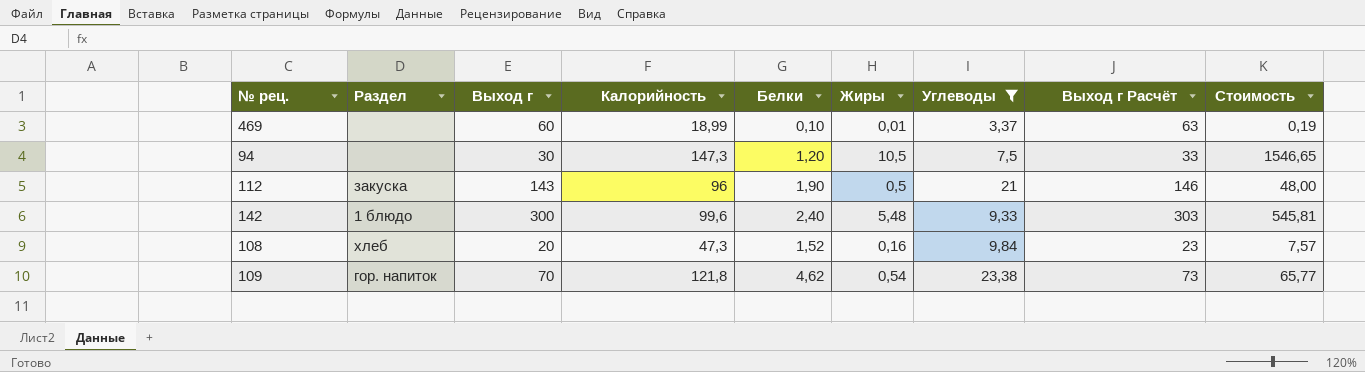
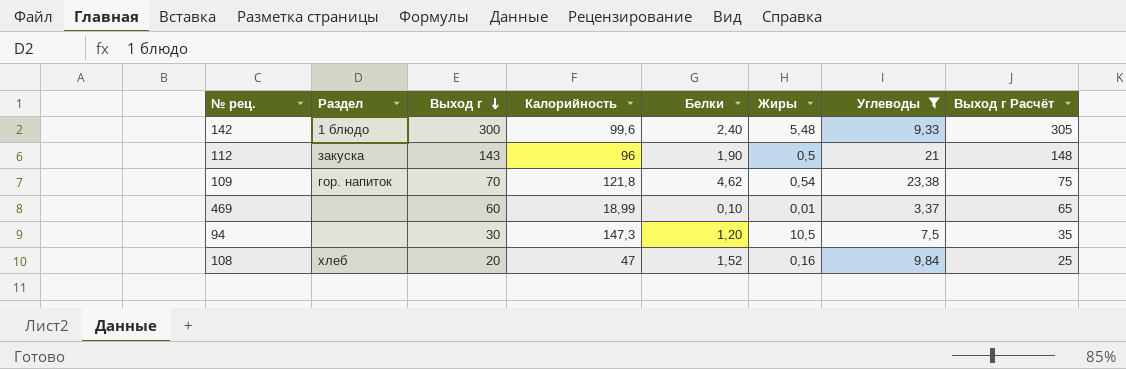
row order: none -> Выход г descending
column Стоимость | formula: [Калорийность] * [Жиры] -> none
column Выход г Расчёт | formula: [Выход г] + 3 -> [Выход г] + 5
108 | Калорийность: 47,3 -> 47

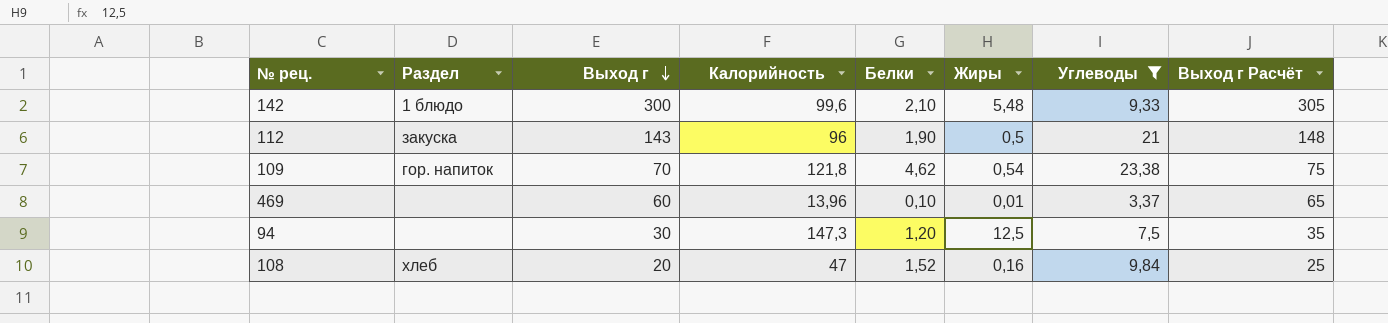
142 | Белки: 2,40 -> 2,10
469 | Калорийность: 18,99 -> 13,96
94 | Жиры: 10,5 -> 12,5

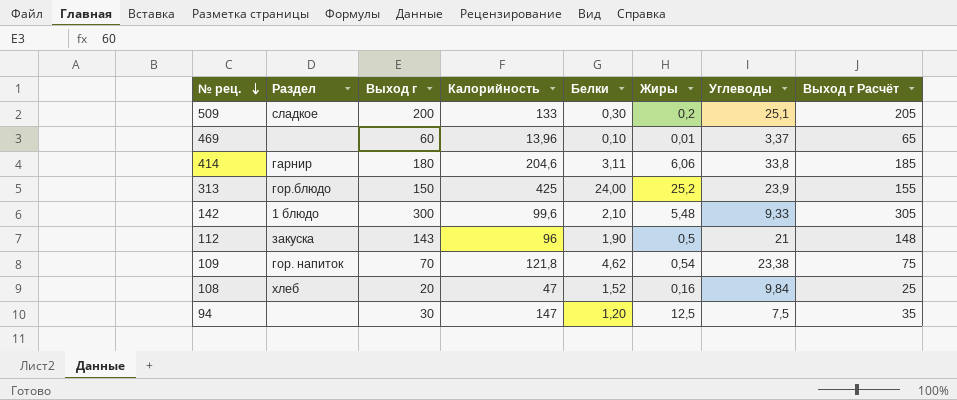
filter: Углеводы <= 23,38 -> none
row order: Выход г descending -> № рец. descending
94 | Калорийность: 147,3 -> 147

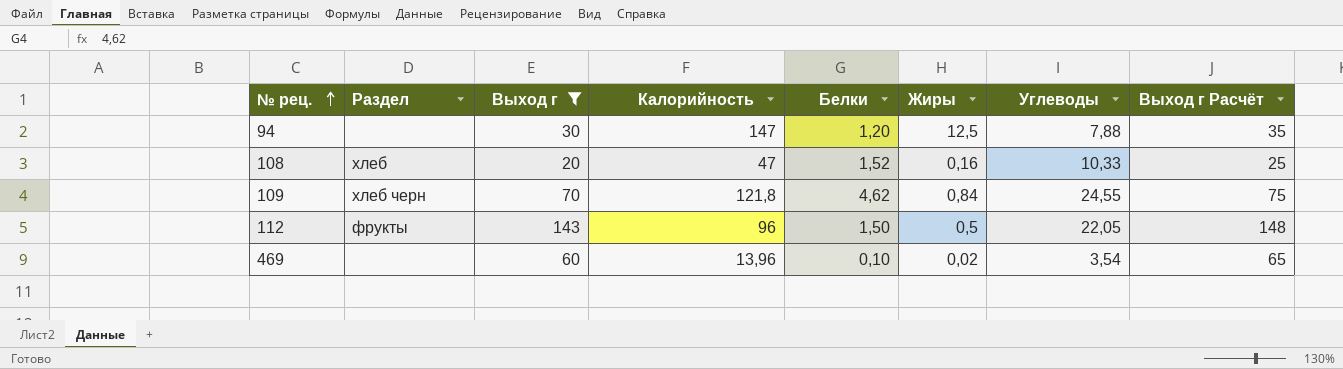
filter: none -> Выход г <= 143
row order: № рец. descending -> № рец. ascending
94 | Углеводы: 7,5 -> 7,88
108 | Углеводы: 9,84 -> 10,33
109 | Раздел: гор. напиток -> хлеб черн
109 | Жиры: 0,54 -> 0,84
109 | Углеводы: 23,38 -> 24,55
112 | Раздел: закуска -> фрукты
112 | Белки: 1,90 -> 1,50
112 | Углеводы: 21 -> 22,05
469 | Жиры: 0,01 -> 0,02
469 | Углеводы: 3,37 -> 3,54

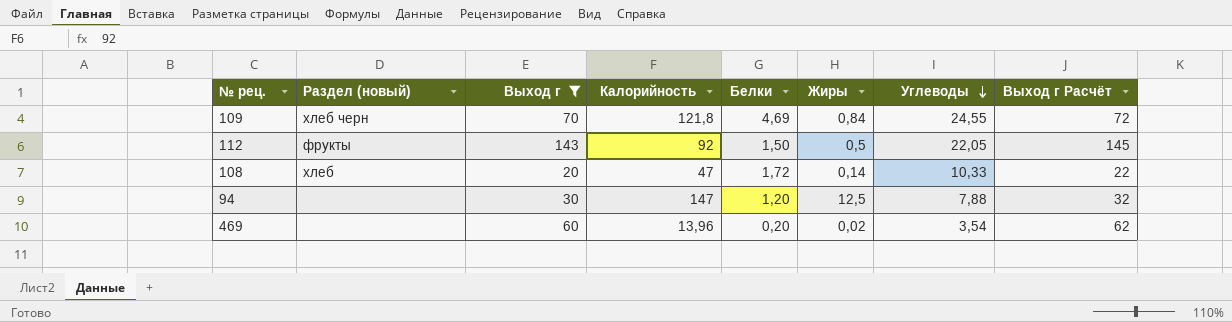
row order: № рец. ascending -> Углеводы descending
column name: Раздел -> Раздел (новый)
column Выход г Расчёт | formula: [Выход г] + 5 -> [Выход г] + 2
109 | Белки: 4,62 -> 4,69
112 | Калорийность: 96 -> 92
108 | Белки: 1,52 -> 1,72
108 | Жиры: 0,16 -> 0,14
469 | Белки: 0,10 -> 0,20

